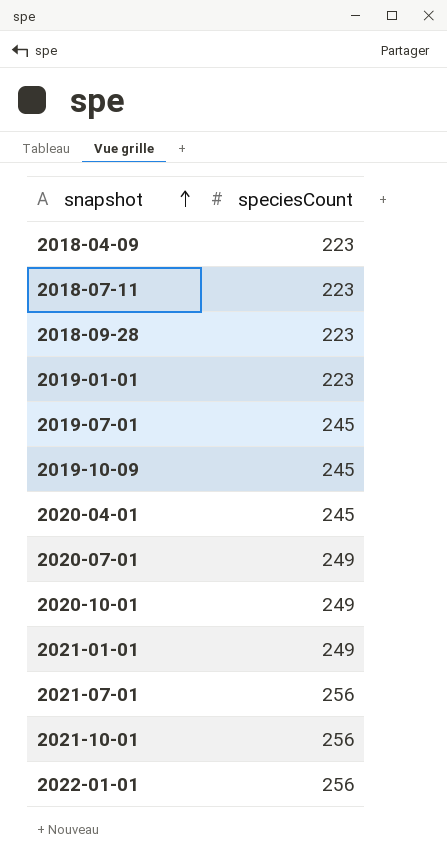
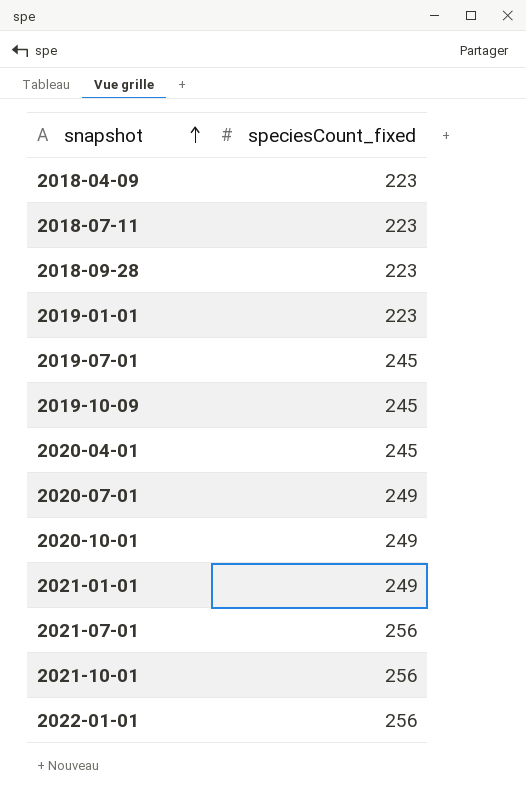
column name: speciesCount -> speciesCount_fixed

